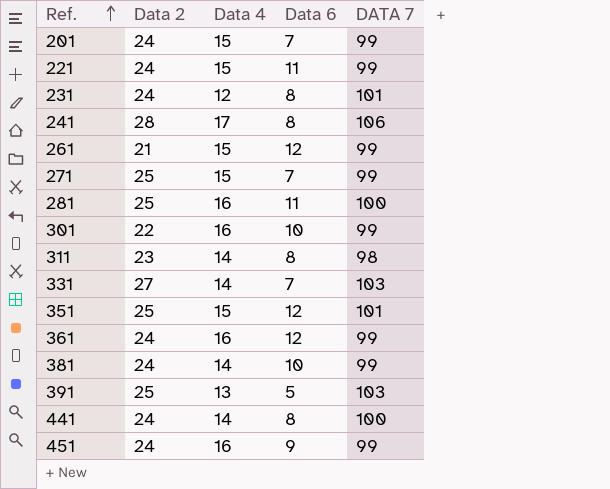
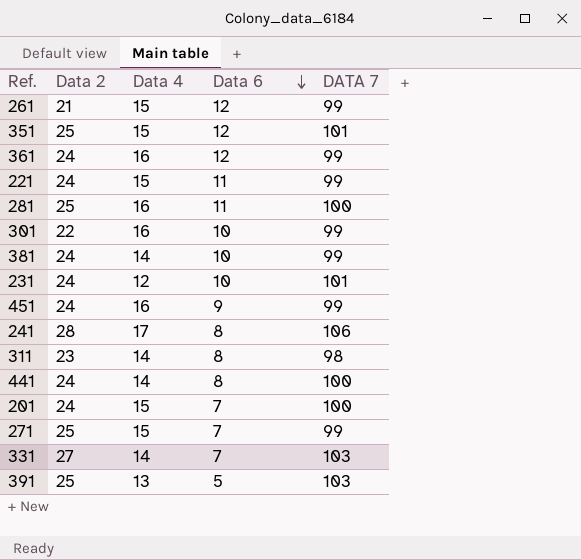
row order: Ref. ascending -> Data 6 descending
231 | Data 6: 8 -> 10
201 | DATA 7: 99 -> 100

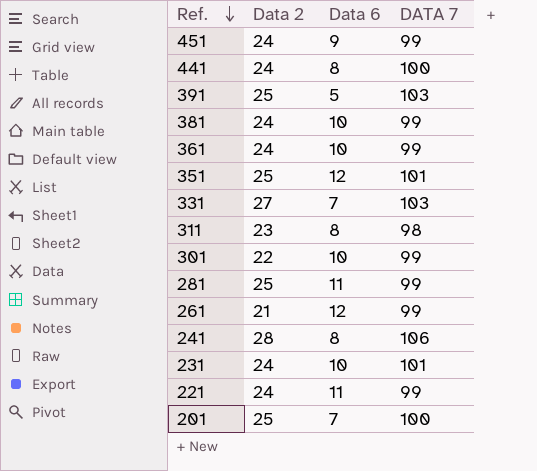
row order: Data 6 descending -> Ref. descending
column Data 4 | position: 3 -> none
row 271: 25 | 15 | 7 | 99 -> none
361 | Data 6: 12 -> 10
281 | DATA 7: 100 -> 99
201 | Data 2: 24 -> 25

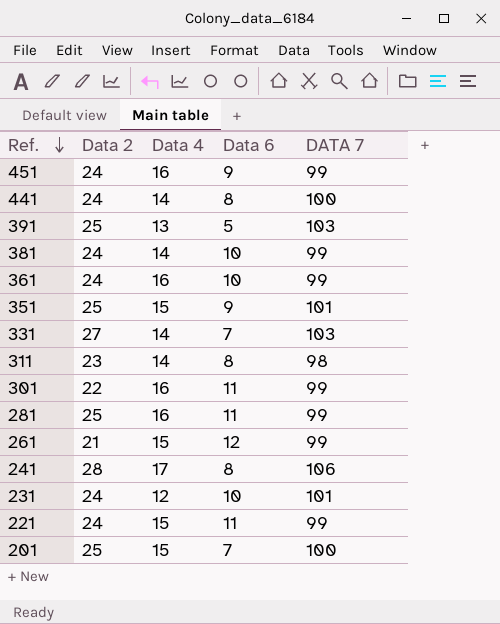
column Data 4 | position: none -> 3
351 | Data 6: 12 -> 9
301 | Data 6: 10 -> 11

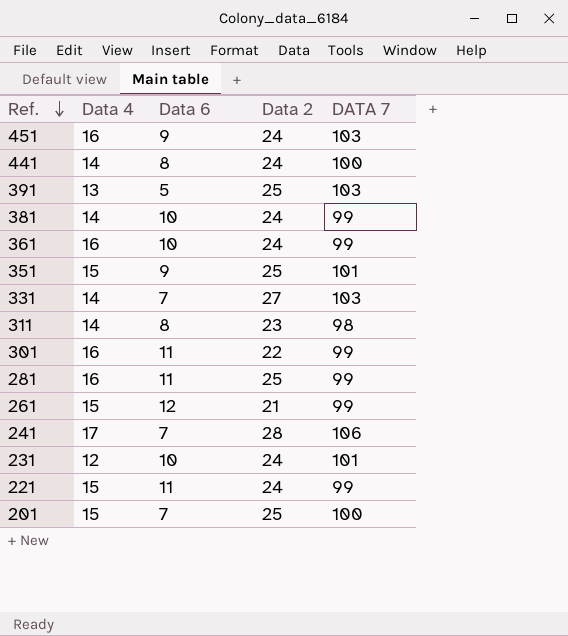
column Data 2 | position: 2 -> 4
451 | DATA 7: 99 -> 103
241 | Data 6: 8 -> 7

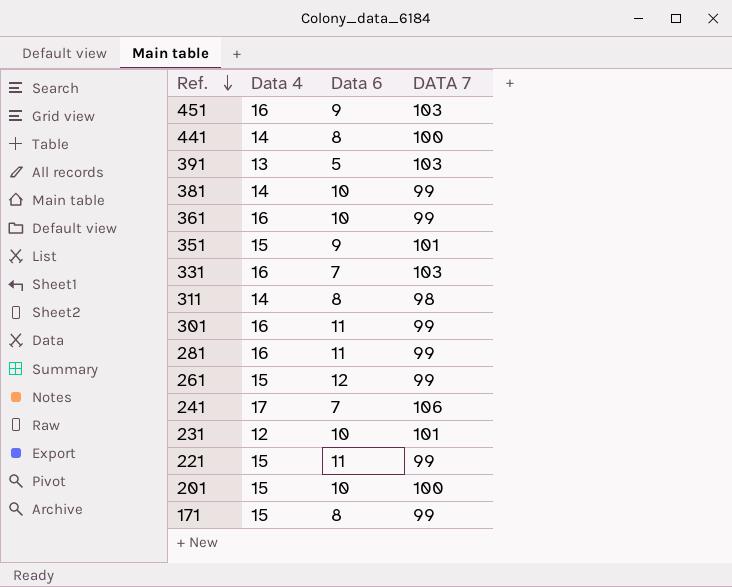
column Data 2 | position: 4 -> none
331 | Data 4: 14 -> 16
201 | Data 6: 7 -> 10
row 171: none -> 15 | 8 | 99

